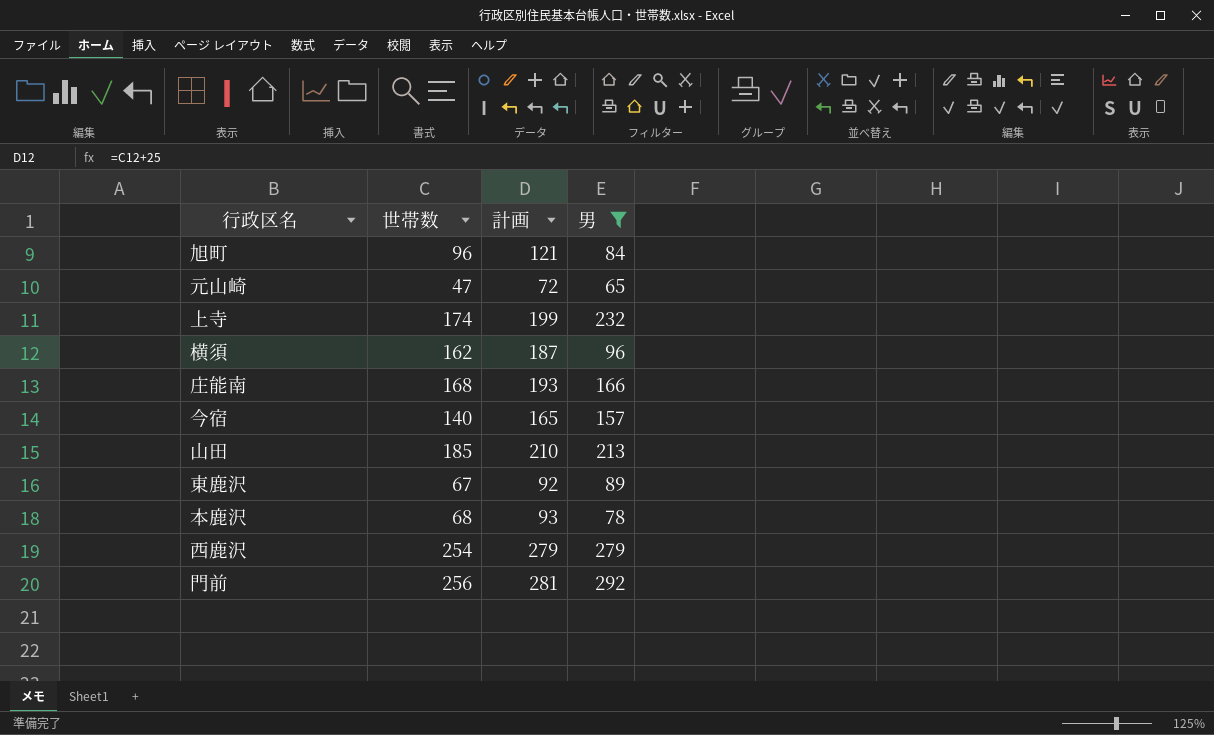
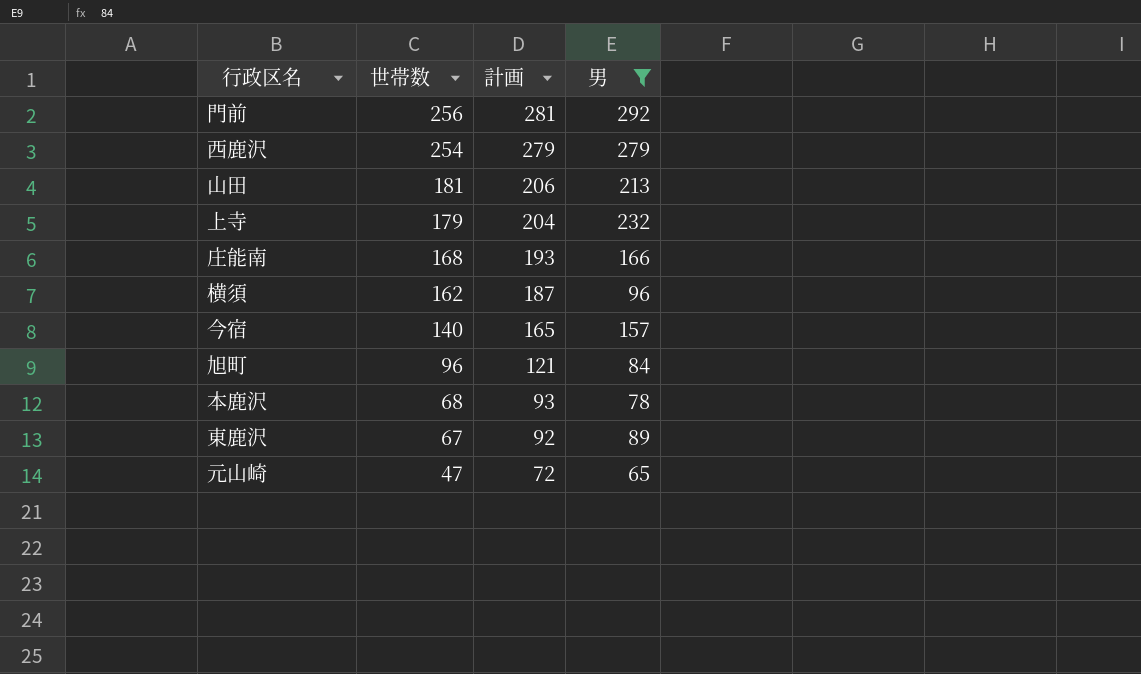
row order: none -> 世帯数 descending
山田 | 世帯数: 185 -> 181
山田 | 計画: 210 -> 206
上寺 | 世帯数: 174 -> 179
上寺 | 計画: 199 -> 204

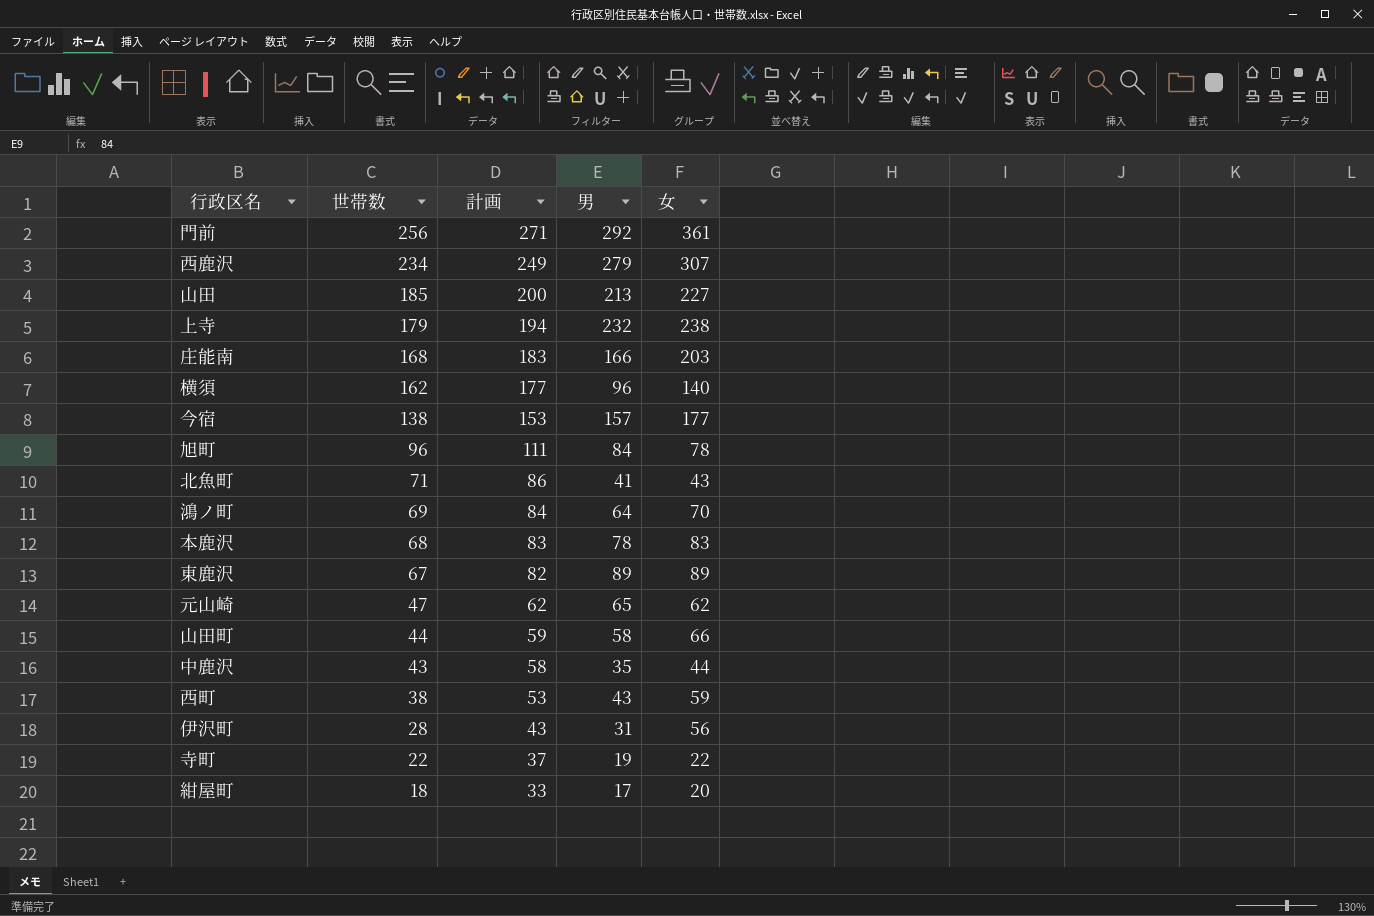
filter: 男 >= 65 -> none
column 計画 | formula: [世帯数] + 25 -> [世帯数] + 15
column 女 | position: none -> 5
西鹿沢 | 世帯数: 254 -> 234
山田 | 世帯数: 181 -> 185
今宿 | 世帯数: 140 -> 138

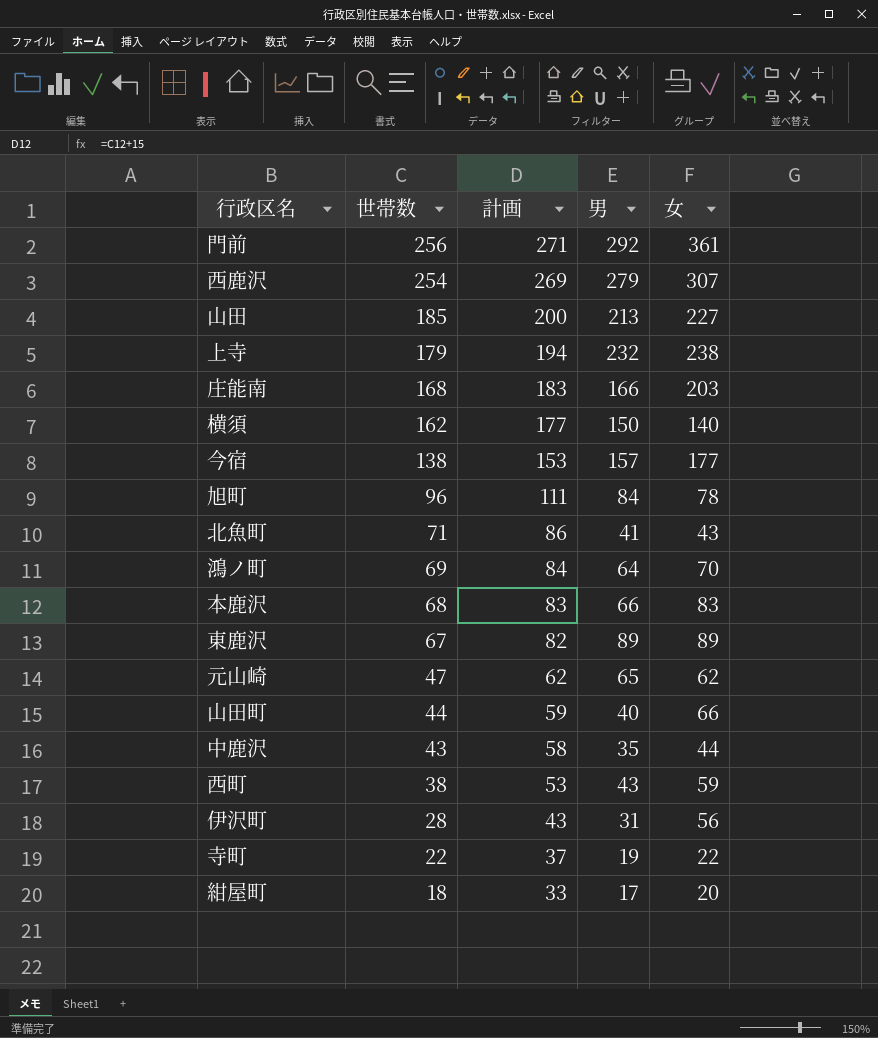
西鹿沢 | 世帯数: 234 -> 254
西鹿沢 | 計画: 249 -> 269
横須 | 男: 96 -> 150
本鹿沢 | 男: 78 -> 66
山田町 | 男: 58 -> 40

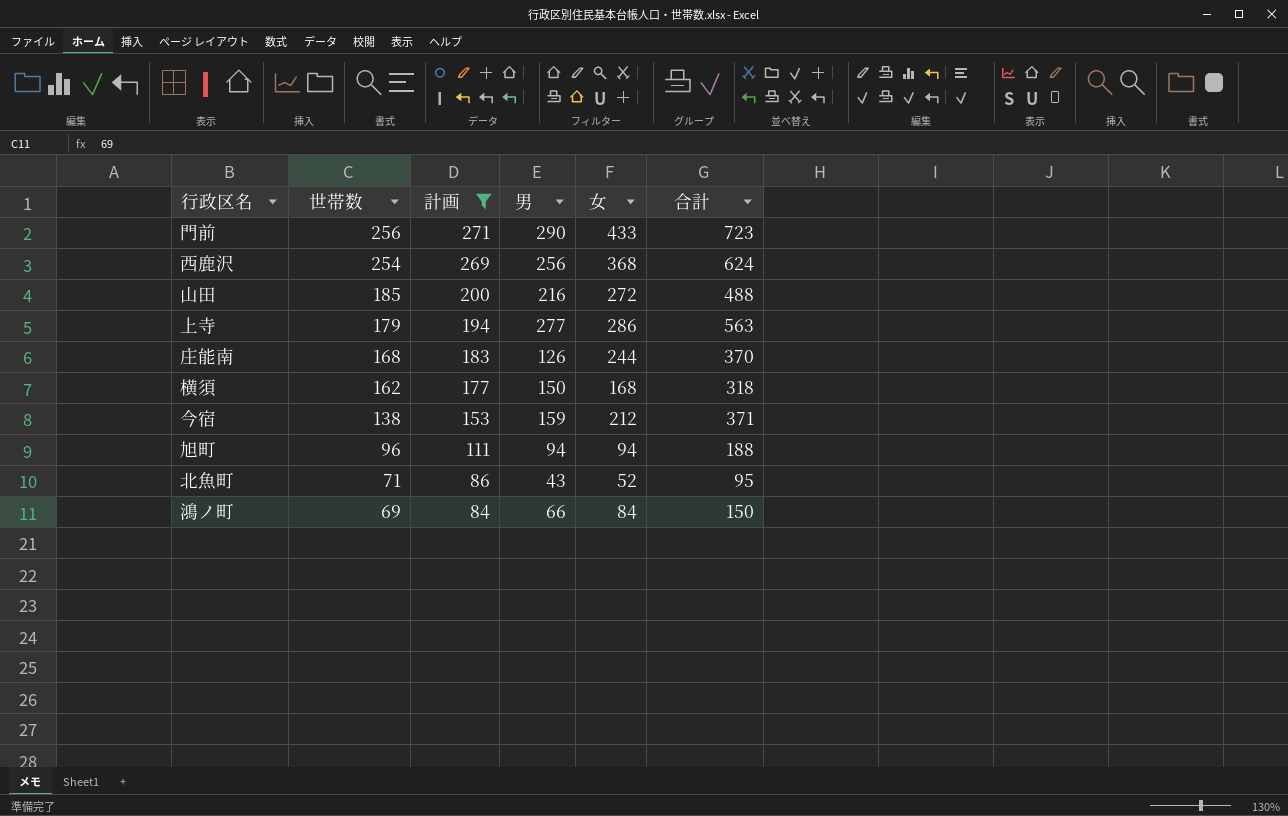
filter: none -> 計画 >= 84
column 合計 | formula: none -> [男] + [女]
門前 | 男: 292 -> 290
門前 | 女: 361 -> 433
西鹿沢 | 男: 279 -> 256
西鹿沢 | 女: 307 -> 368
山田 | 男: 213 -> 216
山田 | 女: 227 -> 272
上寺 | 男: 232 -> 277
上寺 | 女: 238 -> 286
庄能南 | 男: 166 -> 126
庄能南 | 女: 203 -> 244
横須 | 女: 140 -> 168
今宿 | 男: 157 -> 159
今宿 | 女: 177 -> 212
旭町 | 男: 84 -> 94
旭町 | 女: 78 -> 94
北魚町 | 男: 41 -> 43
北魚町 | 女: 43 -> 52
鴻ノ町 | 男: 64 -> 66
鴻ノ町 | 女: 70 -> 84

